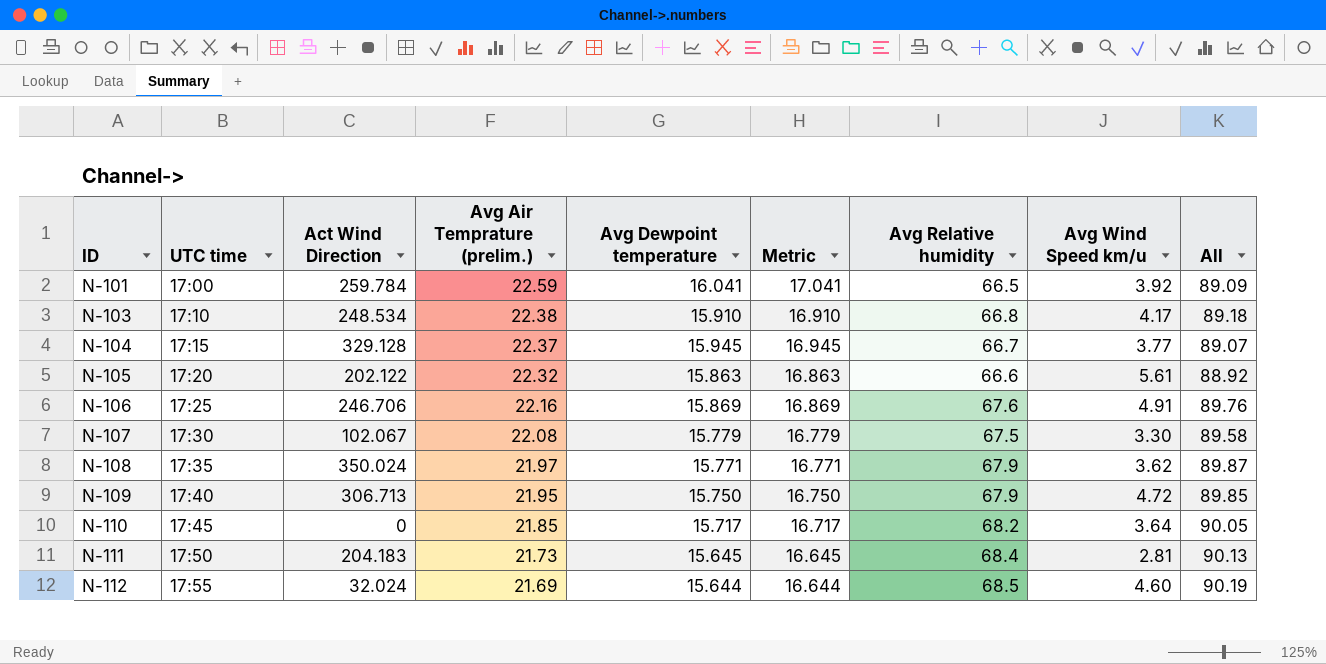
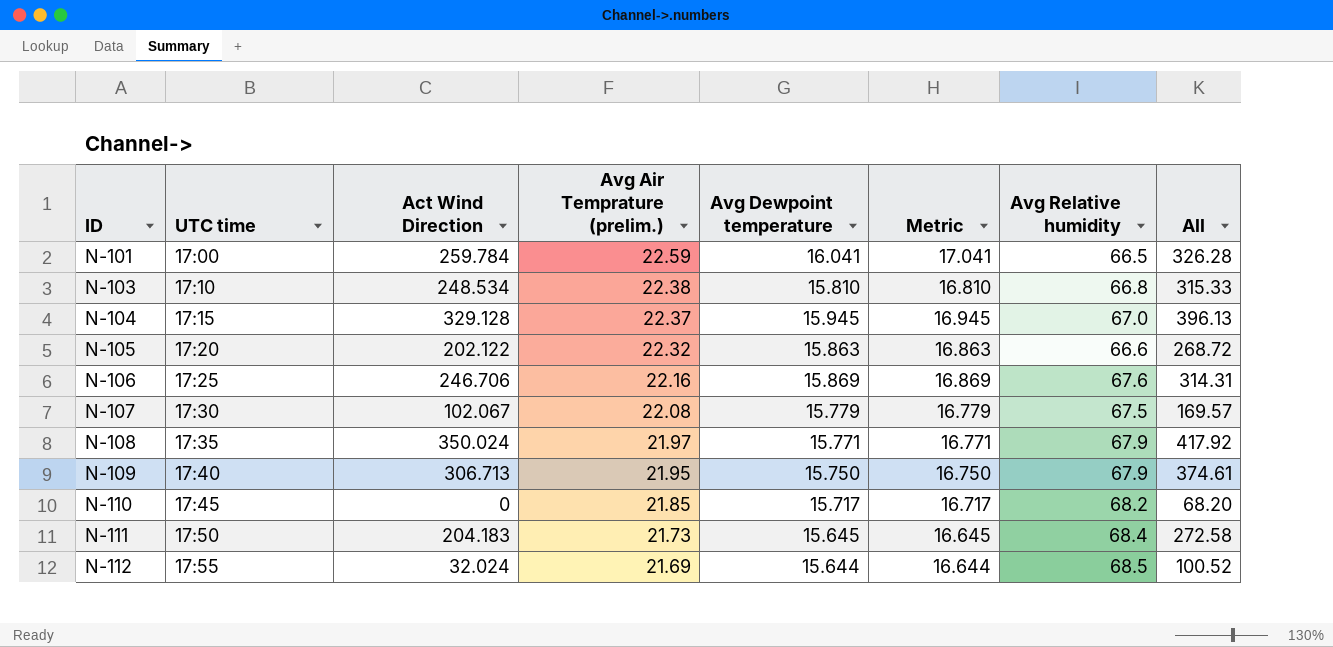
column Avg Wind Speed km/u | position: 8 -> none
column All | formula: [Avg Air Temprature (prelim.)] + [Avg Relative humidity] -> [Act Wind Direction] + [Avg Relative humidity]
N-103 | Avg Dewpoint temperature: 15.910 -> 15.810
N-103 | Metric: 16.910 -> 16.810
N-104 | Avg Relative humidity: 66.7 -> 67.0

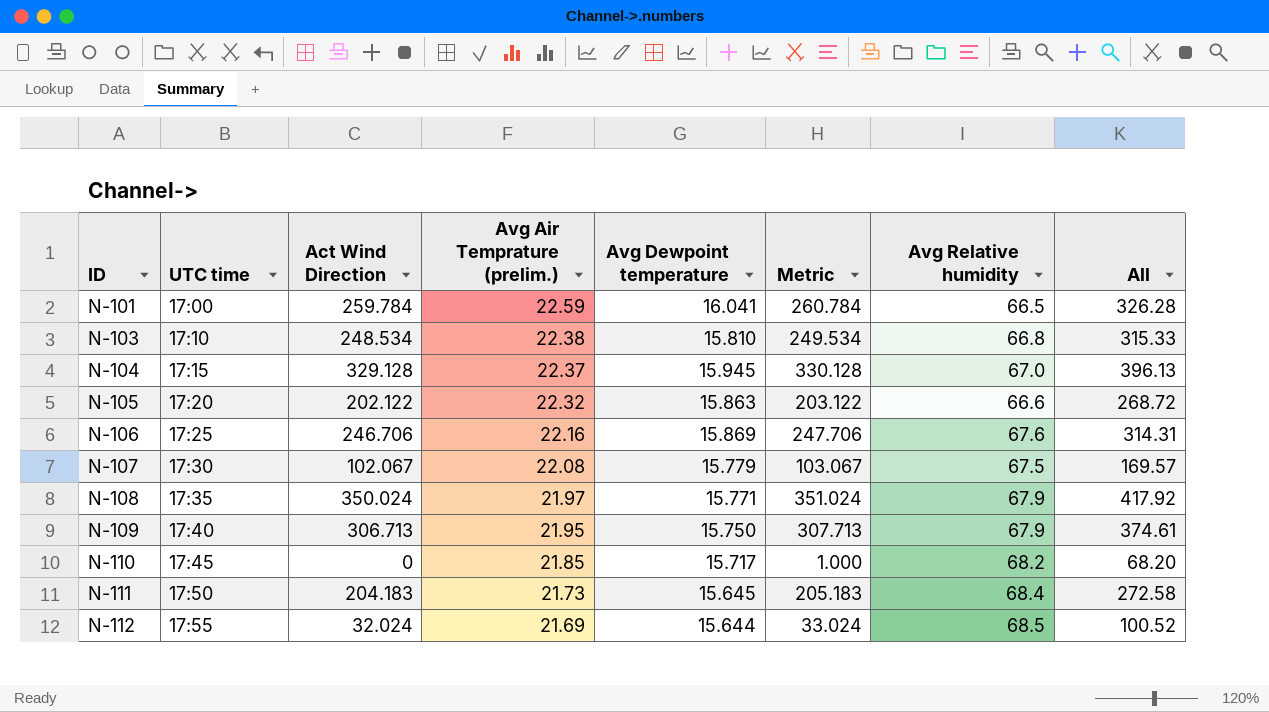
column Metric | formula: [Avg Dewpoint temperature] + 1 -> [Act Wind Direction] + 1

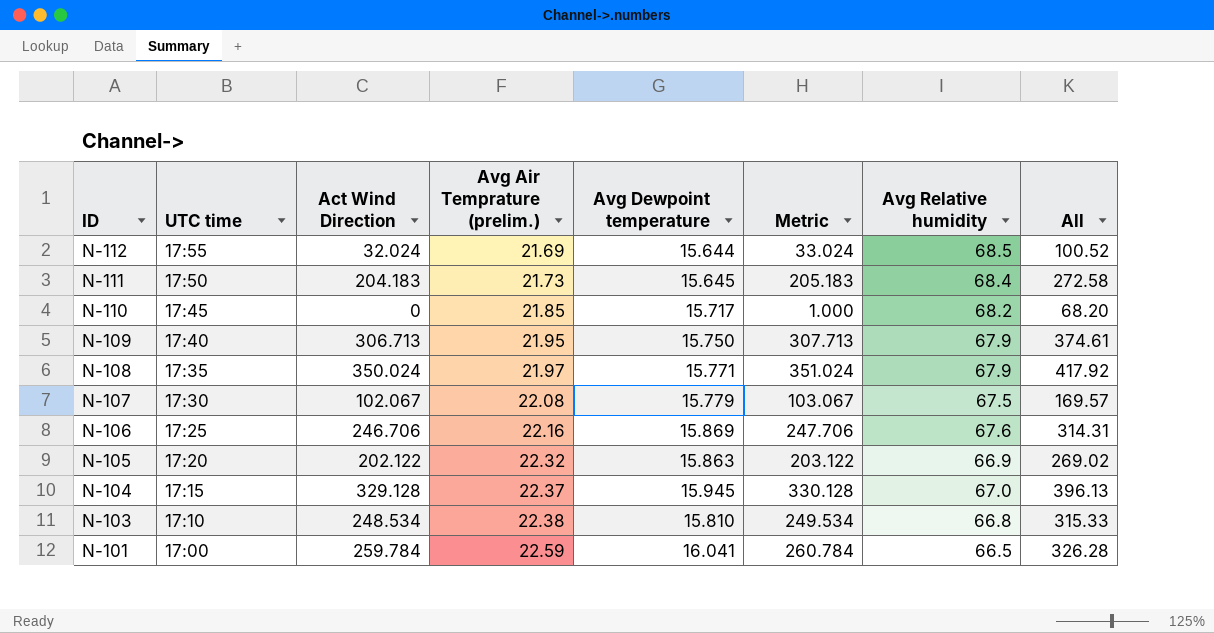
row order: ID ascending -> ID descending
N-105 | Avg Relative humidity: 66.6 -> 66.9
N-105 | All: 268.72 -> 269.02

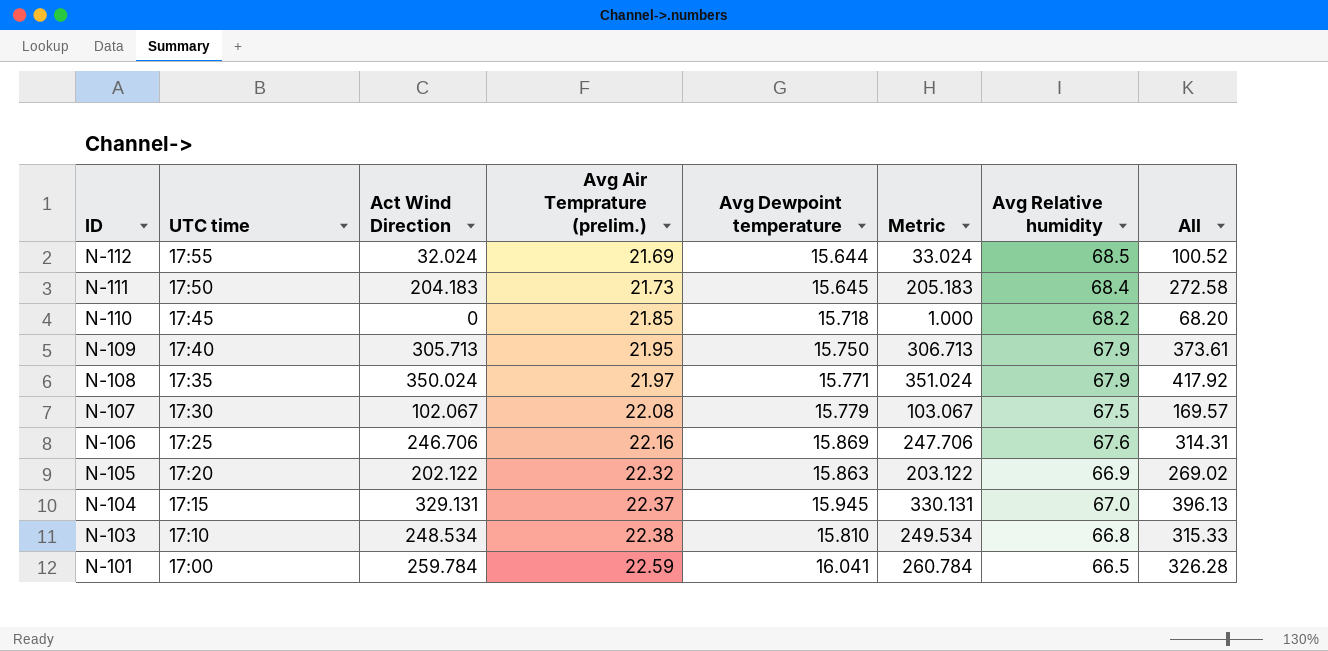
N-110 | Avg Dewpoint temperature: 15.717 -> 15.718
N-109 | Act Wind Direction: 306.713 -> 305.713
N-109 | Metric: 307.713 -> 306.713
N-109 | All: 374.61 -> 373.61
N-104 | Act Wind Direction: 329.128 -> 329.131
N-104 | Metric: 330.128 -> 330.131

